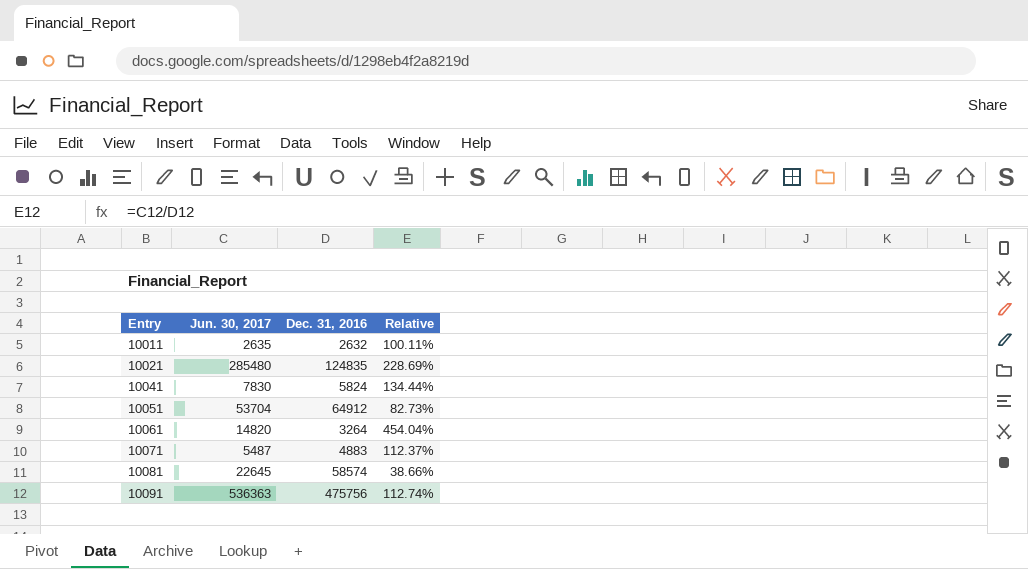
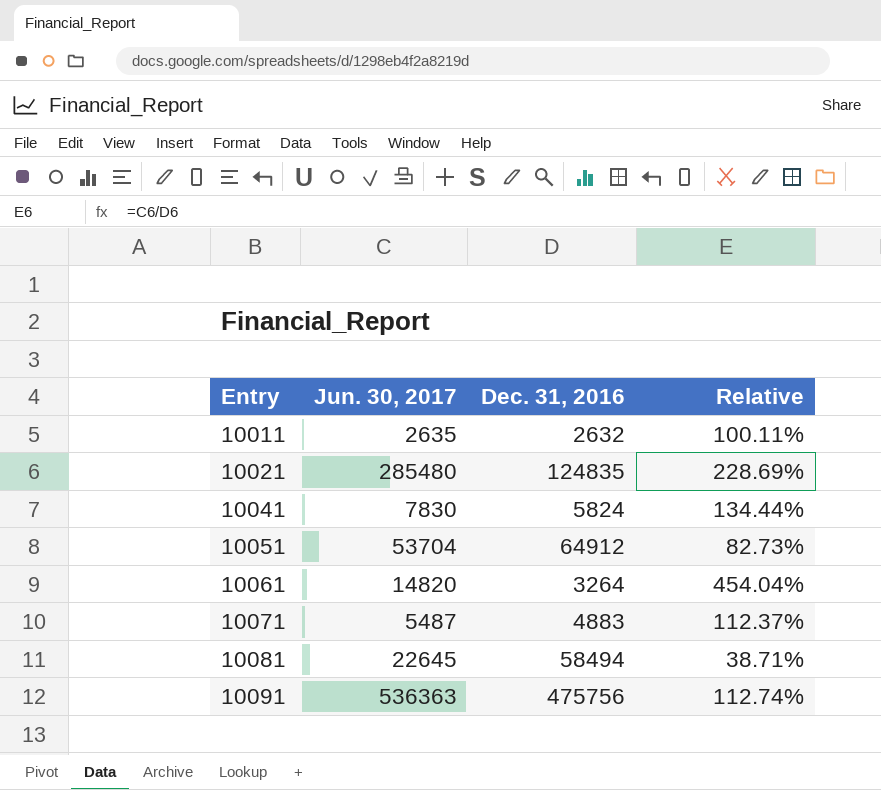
10081 | Dec. 31, 2016: 58574 -> 58494
10081 | Relative: 38.66% -> 38.71%

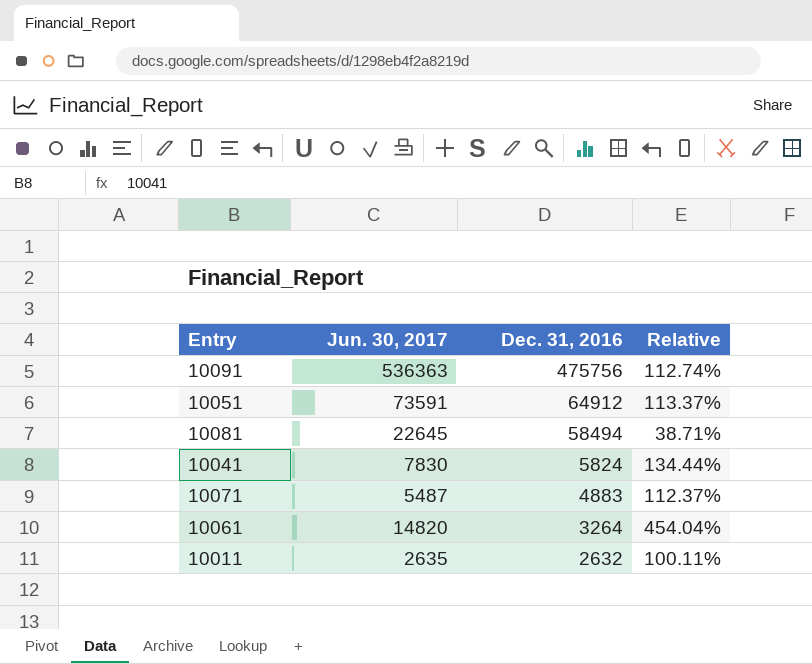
row order: Entry ascending -> Dec. 31, 2016 descending
row 10021: 285480 | 124835 | 228.69% -> none
10051 | Jun. 30, 2017: 53704 -> 73591
10051 | Relative: 82.73% -> 113.37%

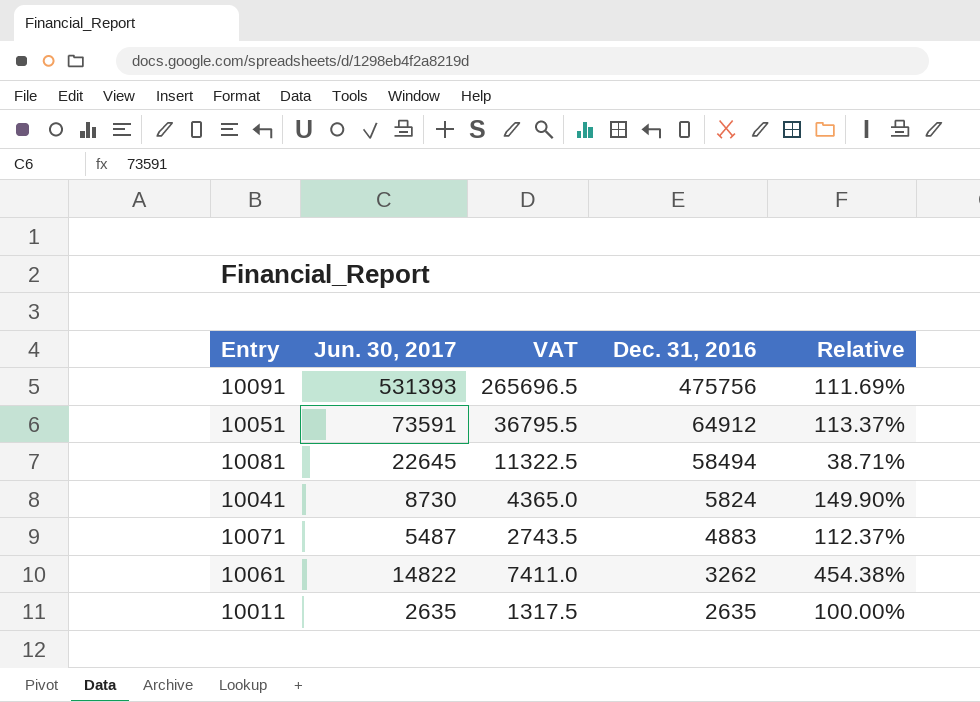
column VAT | formula: none -> [Jun. 30, 2017] * 0.5
10091 | Jun. 30, 2017: 536363 -> 531393
10091 | Relative: 112.74% -> 111.69%
10041 | Jun. 30, 2017: 7830 -> 8730
10041 | Relative: 134.44% -> 149.90%
10061 | Jun. 30, 2017: 14820 -> 14822
10061 | Dec. 31, 2016: 3264 -> 3262
10061 | Relative: 454.04% -> 454.38%
10011 | Dec. 31, 2016: 2632 -> 2635
10011 | Relative: 100.11% -> 100.00%

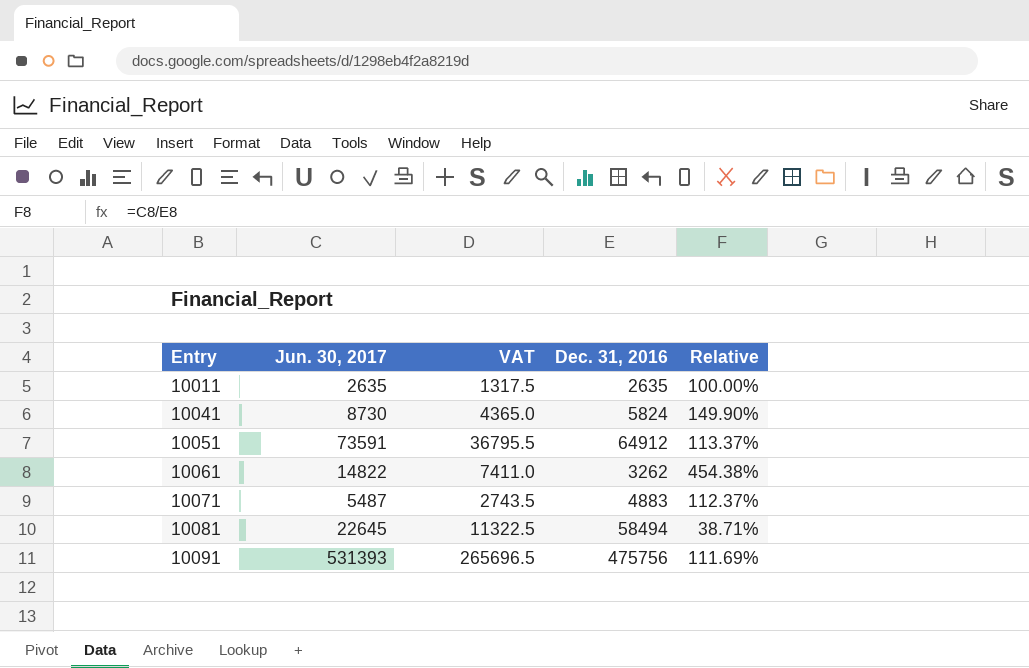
row order: Dec. 31, 2016 descending -> Entry ascending

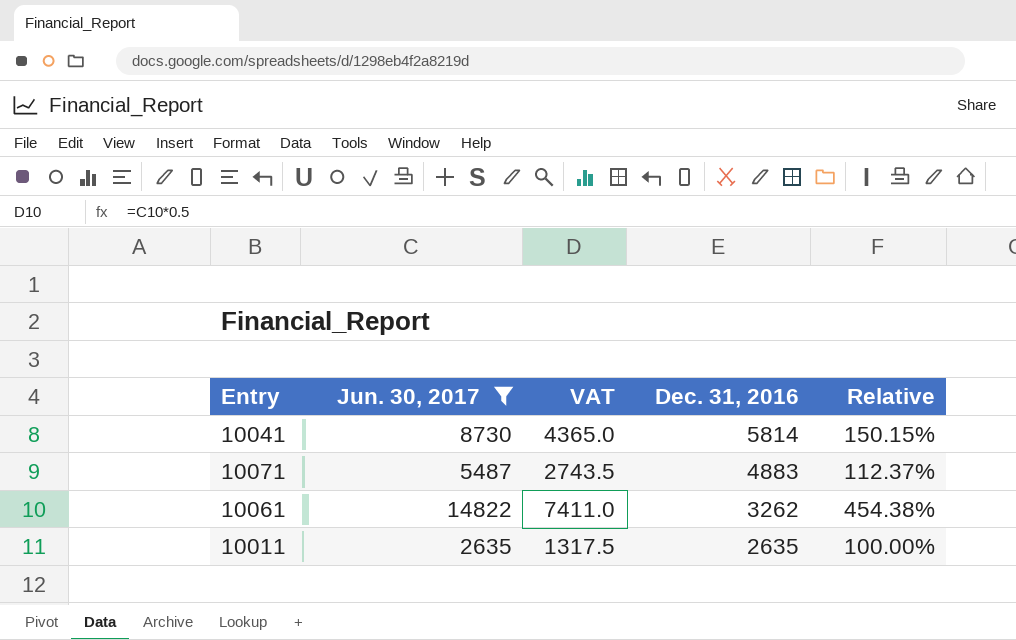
filter: none -> Jun. 30, 2017 <= 14822
row order: Entry ascending -> Dec. 31, 2016 descending
10041 | Dec. 31, 2016: 5824 -> 5814
10041 | Relative: 149.90% -> 150.15%

